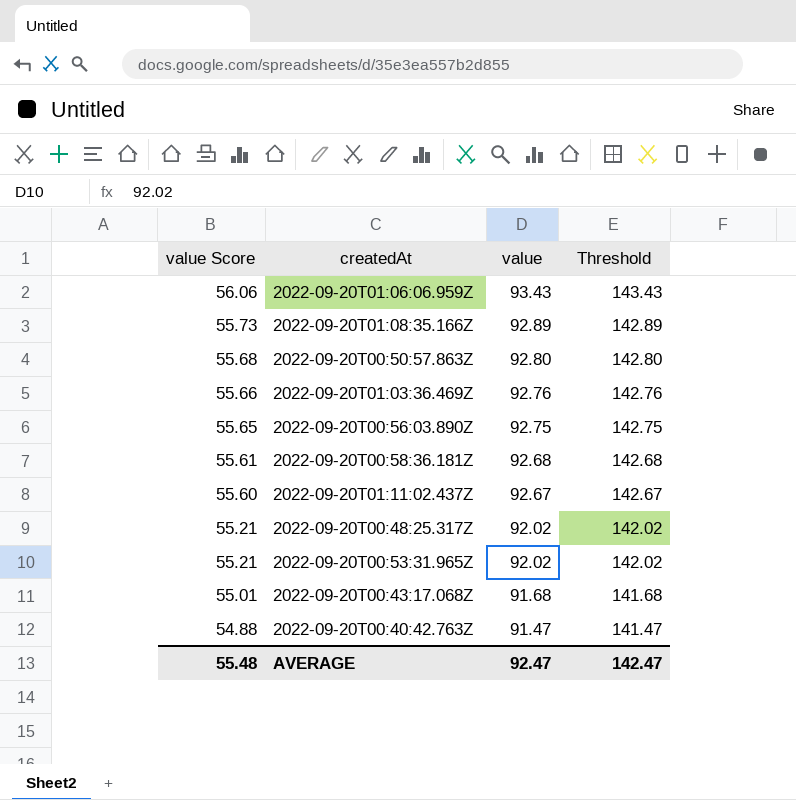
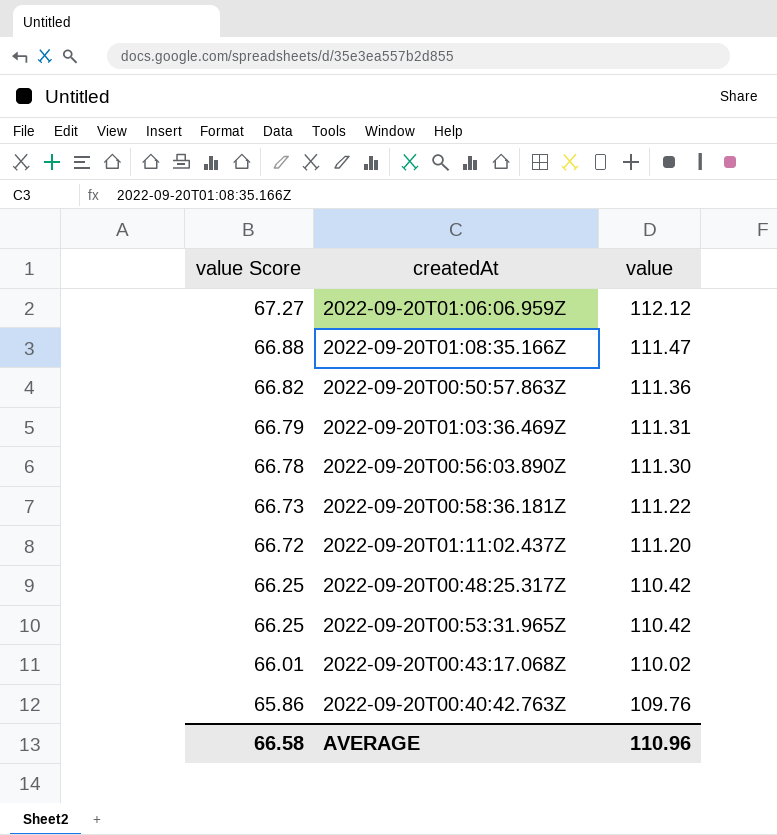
column Threshold | formula: [value] + 50 -> none
2022-09-20T01:06:06.959Z | value Score: 56.06 -> 67.27
2022-09-20T01:06:06.959Z | value: 93.43 -> 112.12
2022-09-20T01:08:35.166Z | value Score: 55.73 -> 66.88
2022-09-20T01:08:35.166Z | value: 92.89 -> 111.47
2022-09-20T00:50:57.863Z | value Score: 55.68 -> 66.82
2022-09-20T00:50:57.863Z | value: 92.80 -> 111.36
2022-09-20T01:03:36.469Z | value Score: 55.66 -> 66.79
2022-09-20T01:03:36.469Z | value: 92.76 -> 111.31
2022-09-20T00:56:03.890Z | value Score: 55.65 -> 66.78
2022-09-20T00:56:03.890Z | value: 92.75 -> 111.30
2022-09-20T00:58:36.181Z | value Score: 55.61 -> 66.73
2022-09-20T00:58:36.181Z | value: 92.68 -> 111.22
2022-09-20T01:11:02.437Z | value Score: 55.60 -> 66.72
2022-09-20T01:11:02.437Z | value: 92.67 -> 111.20
2022-09-20T00:48:25.317Z | value Score: 55.21 -> 66.25
2022-09-20T00:48:25.317Z | value: 92.02 -> 110.42
2022-09-20T00:53:31.965Z | value Score: 55.21 -> 66.25
2022-09-20T00:53:31.965Z | value: 92.02 -> 110.42
2022-09-20T00:43:17.068Z | value Score: 55.01 -> 66.01
2022-09-20T00:43:17.068Z | value: 91.68 -> 110.02
2022-09-20T00:40:42.763Z | value Score: 54.88 -> 65.86
2022-09-20T00:40:42.763Z | value: 91.47 -> 109.76
AVERAGE | value Score: 55.48 -> 66.58
AVERAGE | value: 92.47 -> 110.96

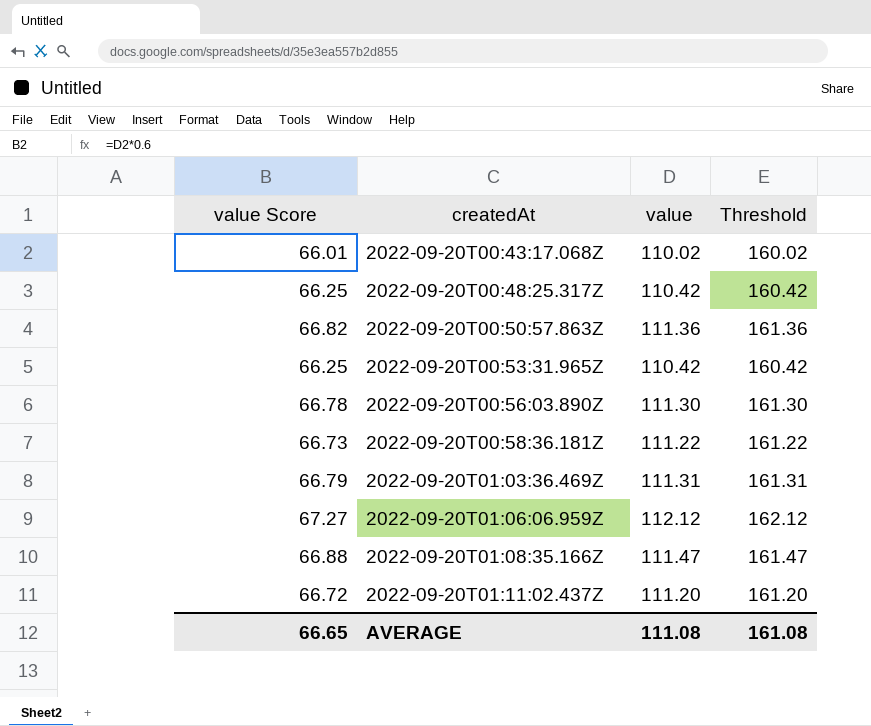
row order: value Score descending -> createdAt ascending
column Threshold | formula: none -> [value] + 50
row 2022-09-20T00:40:42.763Z: 65.86 | 109.76 -> none
AVERAGE | value Score: 66.58 -> 66.65
AVERAGE | value: 110.96 -> 111.08

